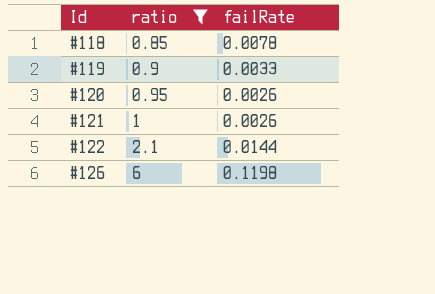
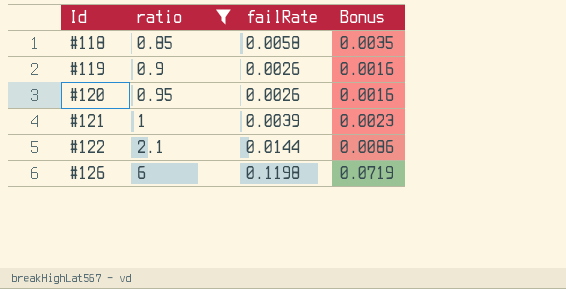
column Bonus | formula: none -> [failRate] * 0.6
#118 | failRate: 0.0078 -> 0.0058
#119 | failRate: 0.0033 -> 0.0026
#121 | failRate: 0.0026 -> 0.0039

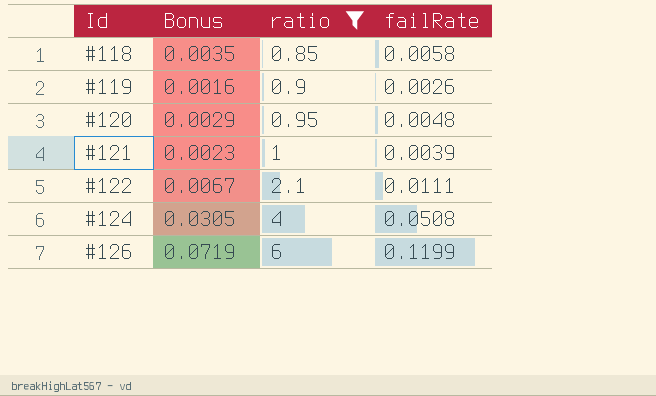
column Bonus | position: 4 -> 2
#120 | Bonus: 0.0016 -> 0.0029
#120 | failRate: 0.0026 -> 0.0048
#122 | Bonus: 0.0086 -> 0.0067
#122 | failRate: 0.0144 -> 0.0111
row #124: none -> 0.0305 | 4 | 0.0508
#126 | failRate: 0.1198 -> 0.1199

